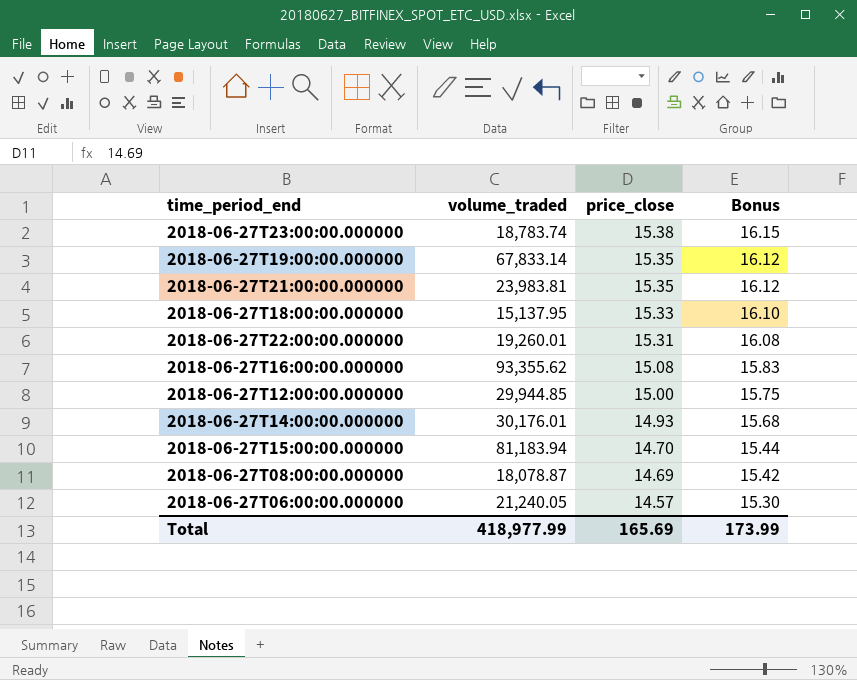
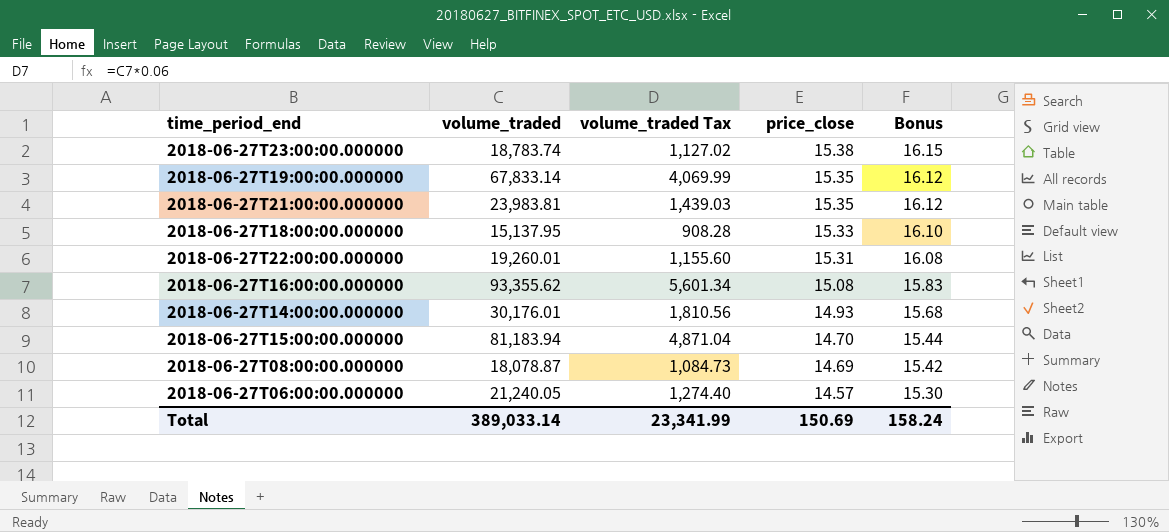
column volume_traded Tax | formula: none -> [volume_traded] * 0.06
row 2018-06-27T12:00:00.000000: 29,944.85 | 15.00 | 15.75 -> none
Total | volume_traded: 418,977.99 -> 389,033.14
Total | price_close: 165.69 -> 150.69
Total | Bonus: 173.99 -> 158.24

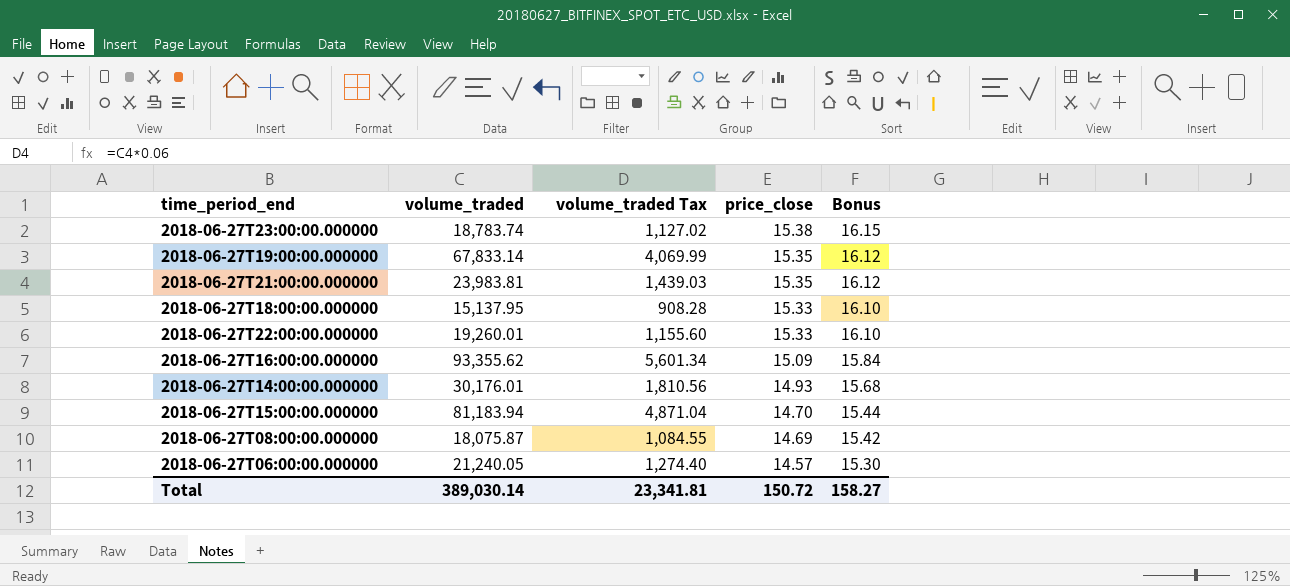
2018-06-27T22:00:00.000000 | price_close: 15.31 -> 15.33
2018-06-27T22:00:00.000000 | Bonus: 16.08 -> 16.10
2018-06-27T16:00:00.000000 | price_close: 15.08 -> 15.09
2018-06-27T16:00:00.000000 | Bonus: 15.83 -> 15.84
2018-06-27T08:00:00.000000 | volume_traded: 18,078.87 -> 18,075.87
2018-06-27T08:00:00.000000 | volume_traded Tax: 1,084.73 -> 1,084.55
Total | volume_traded: 389,033.14 -> 389,030.14
Total | volume_traded Tax: 23,341.99 -> 23,341.81
Total | price_close: 150.69 -> 150.72
Total | Bonus: 158.24 -> 158.27

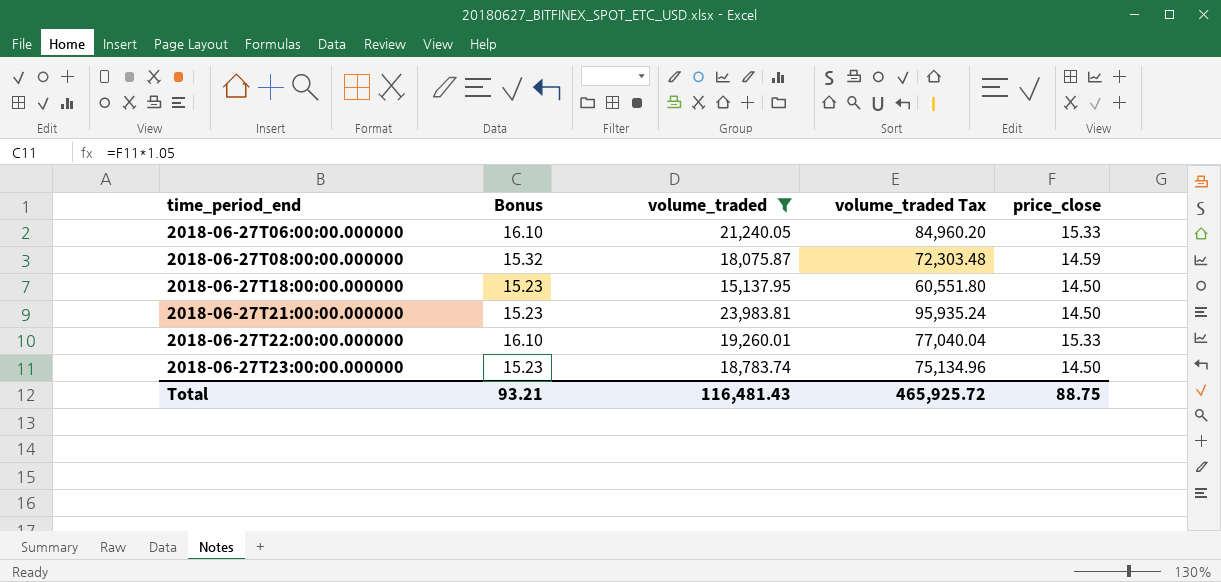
filter: none -> volume_traded <= 23,983.81
row order: price_close descending -> time_period_end ascending
column Bonus | position: 5 -> 2
column volume_traded Tax | formula: [volume_traded] * 0.06 -> [volume_traded] * 4
2018-06-27T06:00:00.000000 | Bonus: 15.30 -> 16.10
2018-06-27T06:00:00.000000 | price_close: 14.57 -> 15.33
2018-06-27T08:00:00.000000 | Bonus: 15.42 -> 15.32
2018-06-27T08:00:00.000000 | price_close: 14.69 -> 14.59
2018-06-27T18:00:00.000000 | Bonus: 16.10 -> 15.23
2018-06-27T18:00:00.000000 | price_close: 15.33 -> 14.50
2018-06-27T21:00:00.000000 | Bonus: 16.12 -> 15.23
2018-06-27T21:00:00.000000 | price_close: 15.35 -> 14.50
2018-06-27T23:00:00.000000 | Bonus: 16.15 -> 15.23
2018-06-27T23:00:00.000000 | price_close: 15.38 -> 14.50
Total | Bonus: 158.27 -> 93.21
Total | volume_traded: 389,030.14 -> 116,481.43
Total | volume_traded Tax: 23,341.81 -> 465,925.72
Total | price_close: 150.72 -> 88.75

